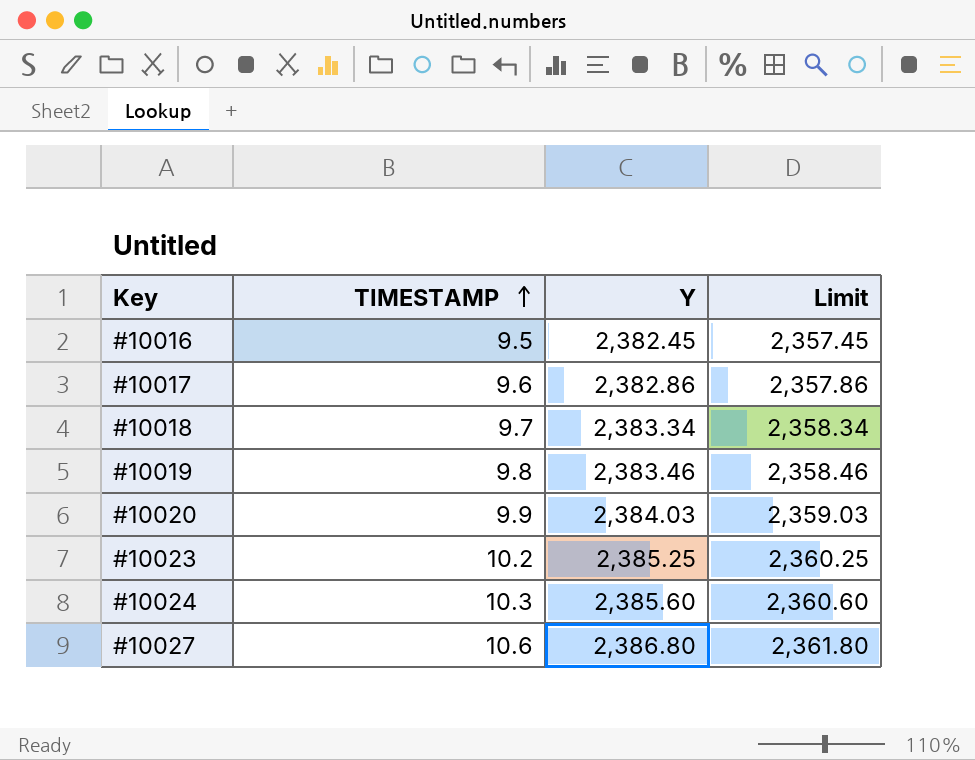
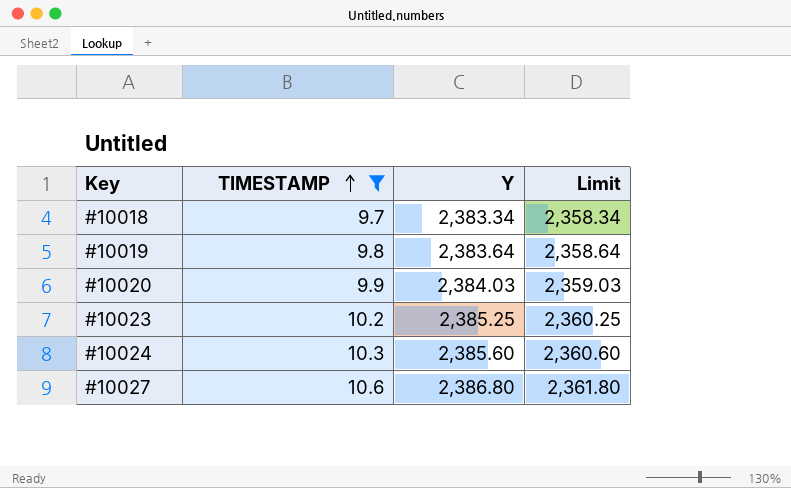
filter: none -> TIMESTAMP >= 9.7
#10019 | Y: 2,383.46 -> 2,383.64
#10019 | Limit: 2,358.46 -> 2,358.64

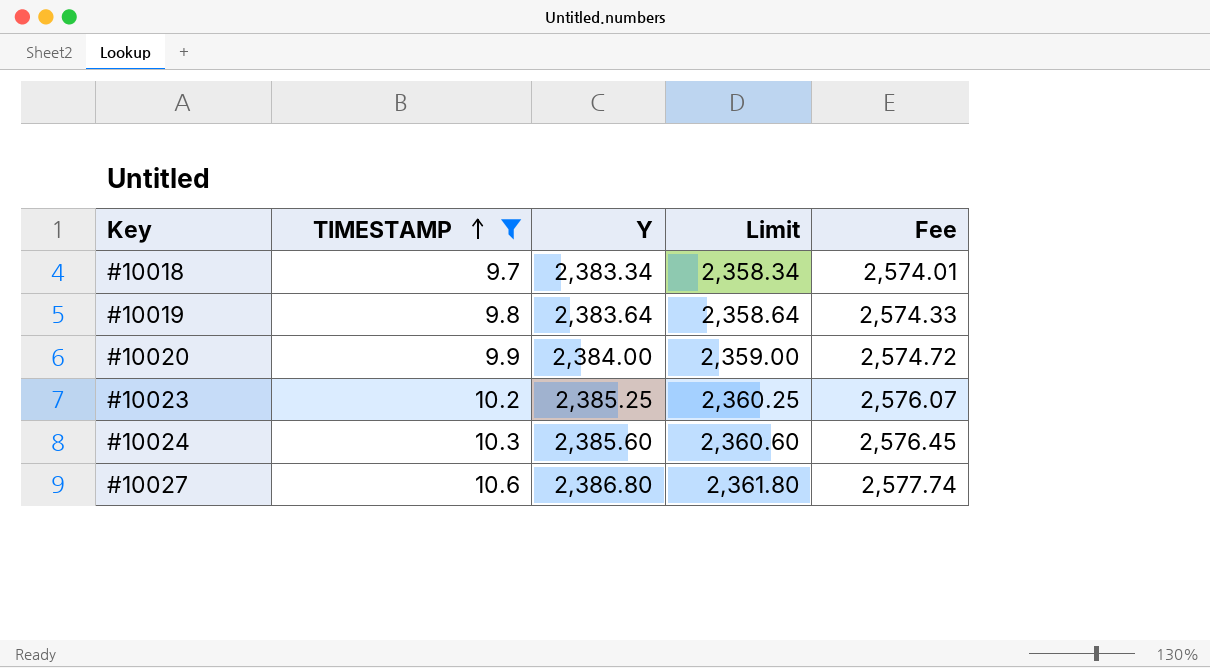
column Fee | formula: none -> [Y] * 1.08
#10020 | Y: 2,384.03 -> 2,384.00
#10020 | Limit: 2,359.03 -> 2,359.00

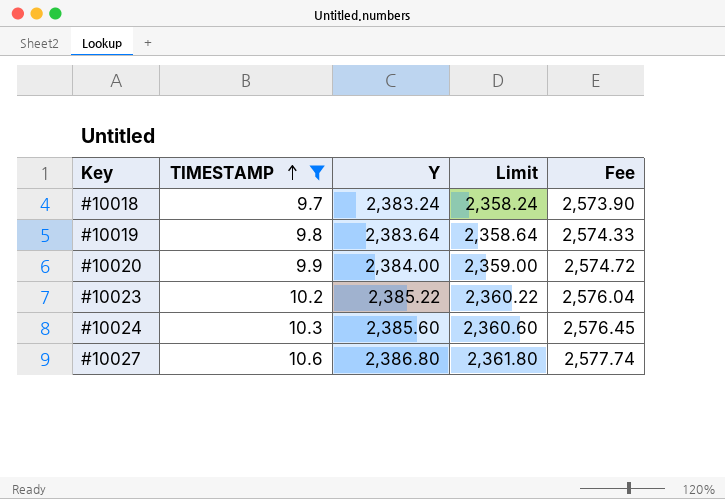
#10018 | Y: 2,383.34 -> 2,383.24
#10018 | Limit: 2,358.34 -> 2,358.24
#10018 | Fee: 2,574.01 -> 2,573.90
#10023 | Y: 2,385.25 -> 2,385.22
#10023 | Limit: 2,360.25 -> 2,360.22
#10023 | Fee: 2,576.07 -> 2,576.04

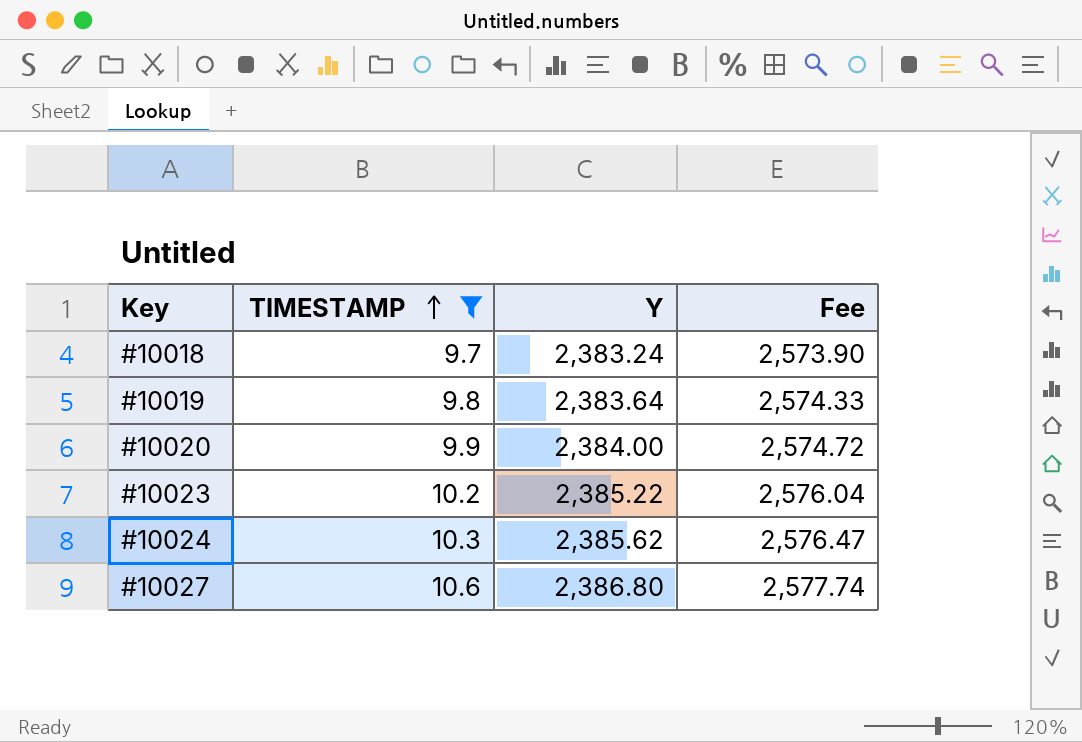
column Limit | formula: [Y] - 25 -> none
#10024 | Y: 2,385.60 -> 2,385.62
#10024 | Fee: 2,576.45 -> 2,576.47

